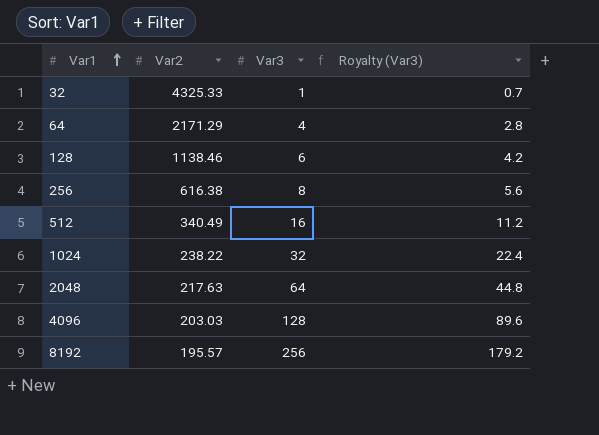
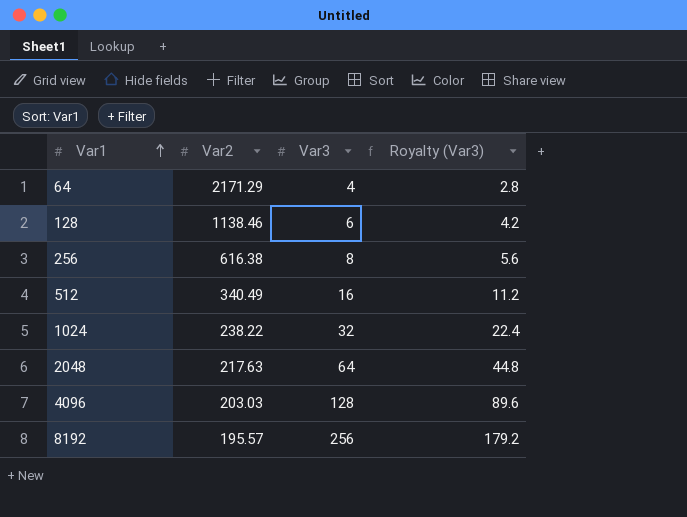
row 32: 4325.33 | 1 | 0.7 -> none

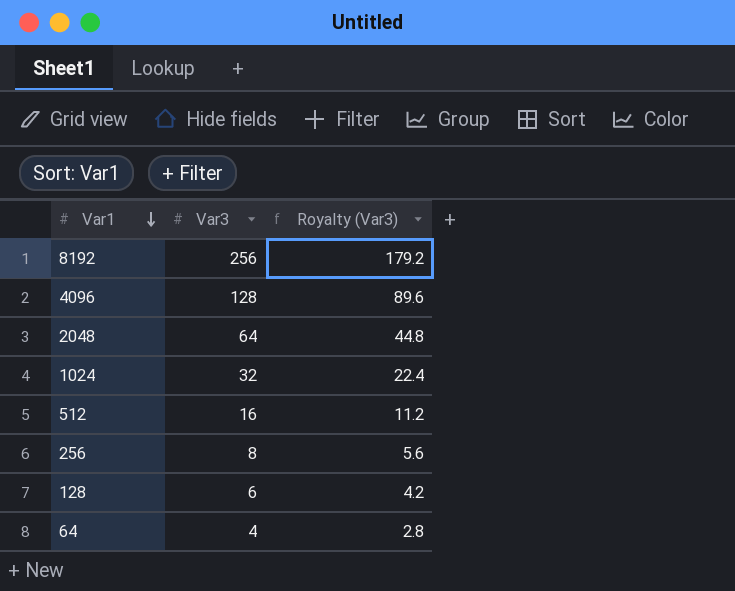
row order: Var1 ascending -> Var1 descending
column Var2 | position: 2 -> none

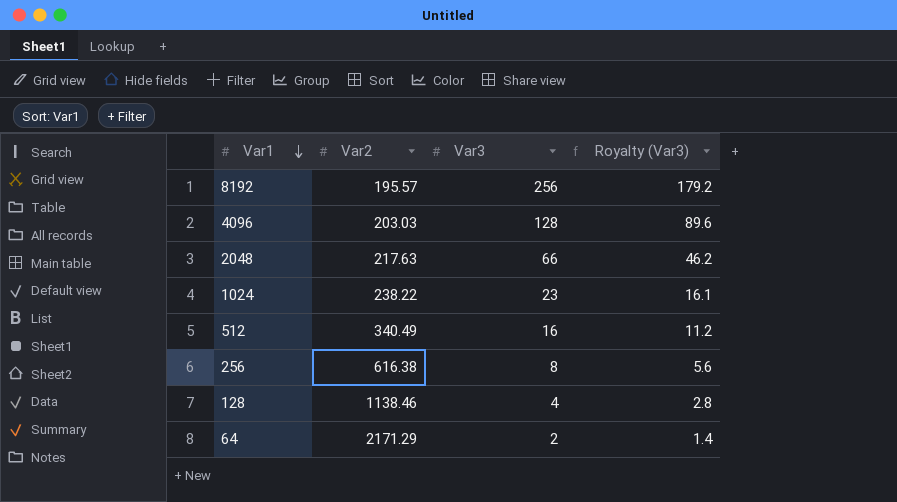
column Var2 | position: none -> 2
2048 | Var3: 64 -> 66
2048 | Royalty (Var3): 44.8 -> 46.2
1024 | Var3: 32 -> 23
1024 | Royalty (Var3): 22.4 -> 16.1
128 | Var3: 6 -> 4
128 | Royalty (Var3): 4.2 -> 2.8
64 | Var3: 4 -> 2
64 | Royalty (Var3): 2.8 -> 1.4

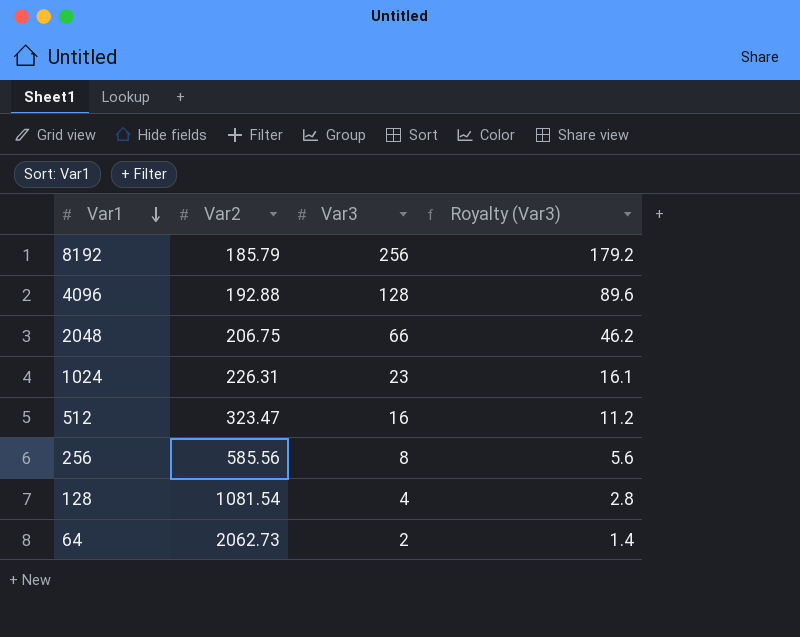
8192 | Var2: 195.57 -> 185.79
4096 | Var2: 203.03 -> 192.88
2048 | Var2: 217.63 -> 206.75
1024 | Var2: 238.22 -> 226.31
512 | Var2: 340.49 -> 323.47
256 | Var2: 616.38 -> 585.56
128 | Var2: 1138.46 -> 1081.54
64 | Var2: 2171.29 -> 2062.73

